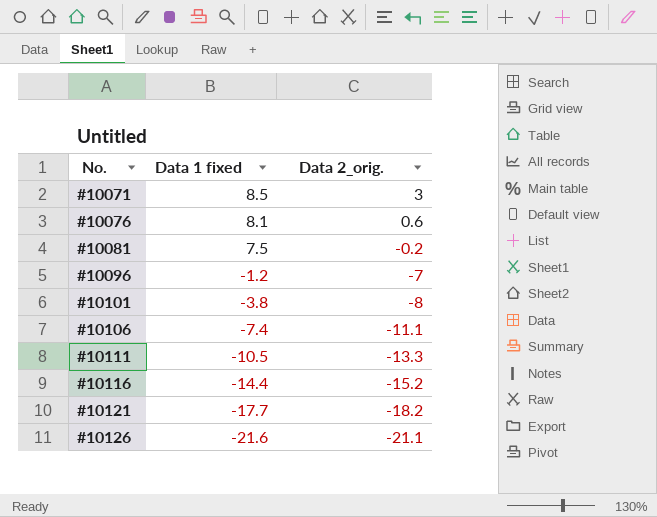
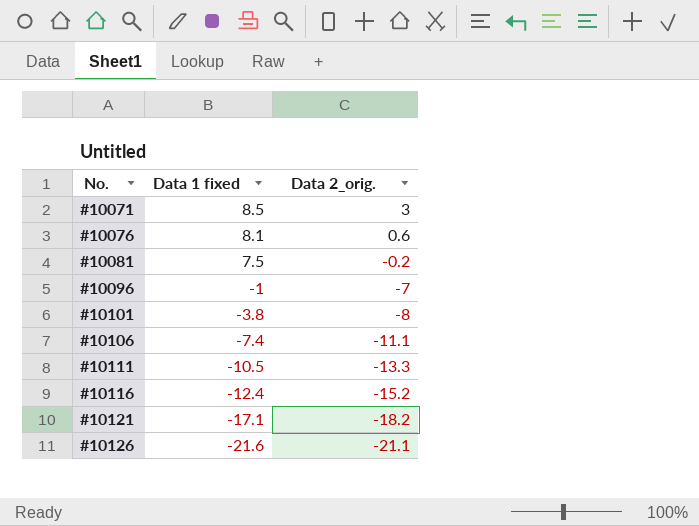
#10096 | Data 1 fixed: -1.2 -> -1
#10116 | Data 1 fixed: -14.4 -> -12.4
#10121 | Data 1 fixed: -17.7 -> -17.1

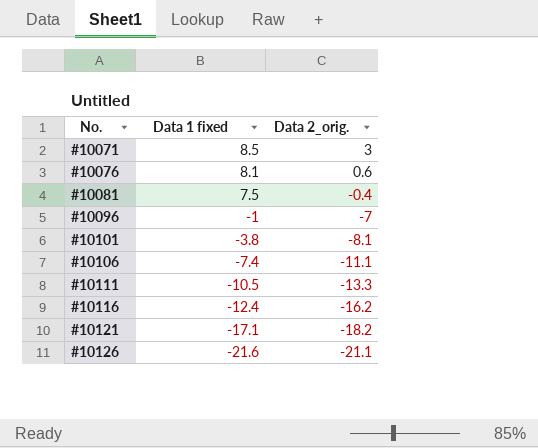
#10081 | Data 2_orig.: -0.2 -> -0.4
#10101 | Data 2_orig.: -8 -> -8.1
#10116 | Data 2_orig.: -15.2 -> -16.2

